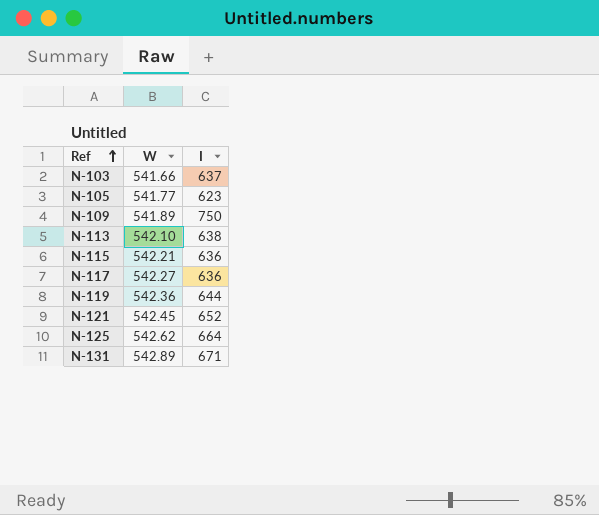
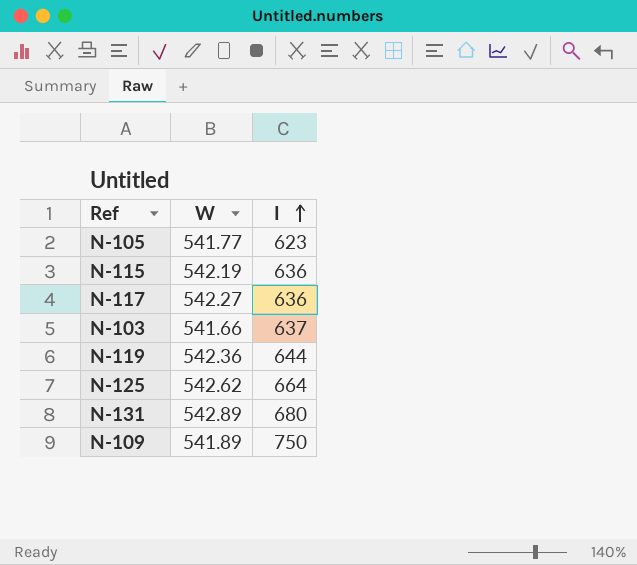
row order: Ref ascending -> I ascending
row N-113: 542.10 | 638 -> none
row N-121: 542.45 | 652 -> none
N-115 | W: 542.21 -> 542.19
N-131 | I: 671 -> 680

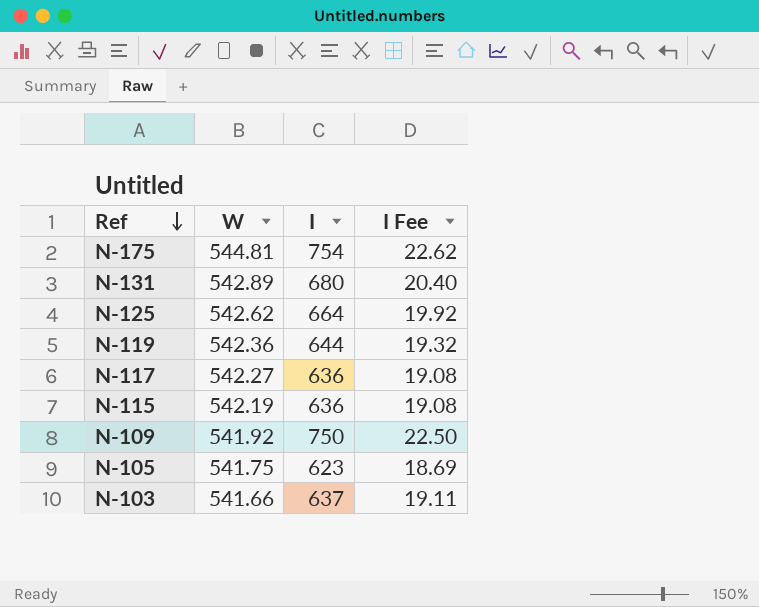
row order: I ascending -> Ref descending
column I Fee | formula: none -> [I] * 0.03
row N-175: none -> 544.81 | 754 | 22.62
N-109 | W: 541.89 -> 541.92
N-105 | W: 541.77 -> 541.75

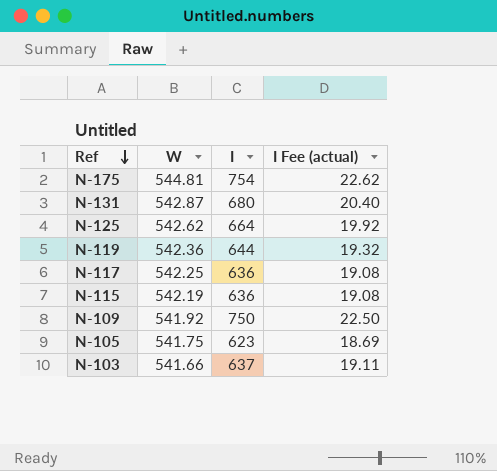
column name: I Fee -> I Fee (actual)
N-131 | W: 542.89 -> 542.87
N-117 | W: 542.27 -> 542.25

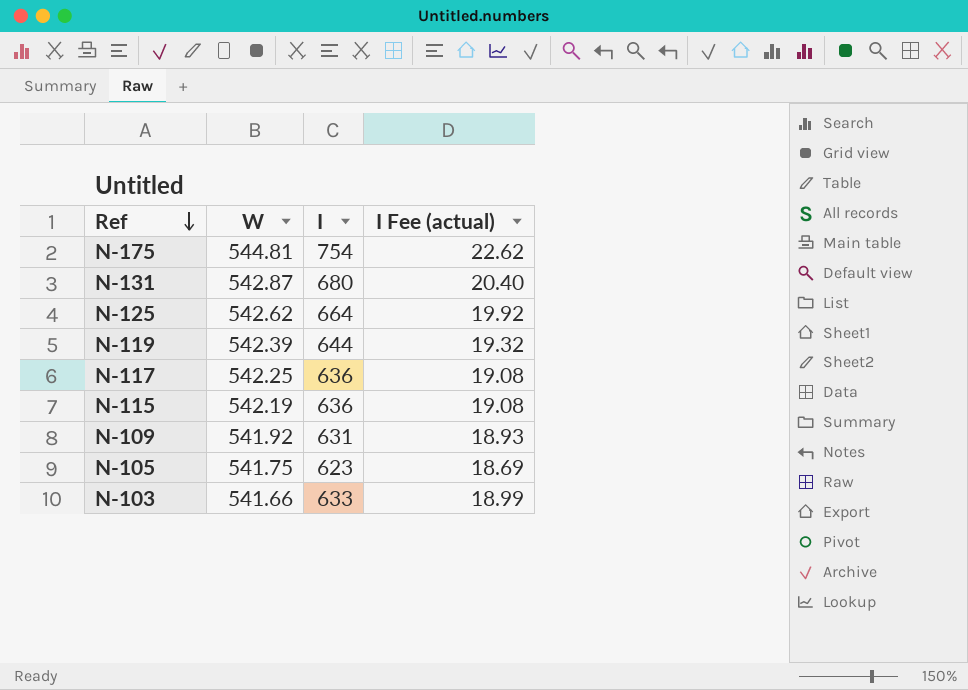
N-119 | W: 542.36 -> 542.39
N-109 | I: 750 -> 631
N-109 | I Fee (actual): 22.50 -> 18.93
N-103 | I: 637 -> 633
N-103 | I Fee (actual): 19.11 -> 18.99

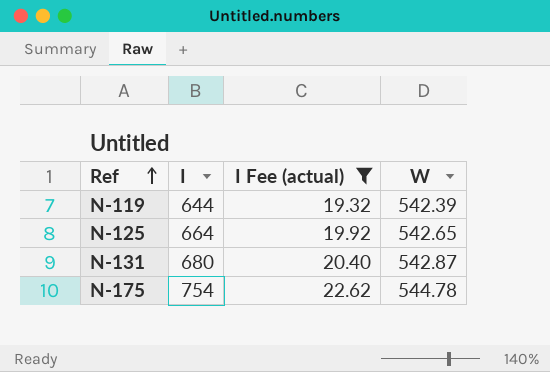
filter: none -> I Fee (actual) >= 19.32
row order: Ref descending -> Ref ascending
column W | position: 2 -> 4
N-125 | W: 542.62 -> 542.65
N-175 | W: 544.81 -> 544.78

